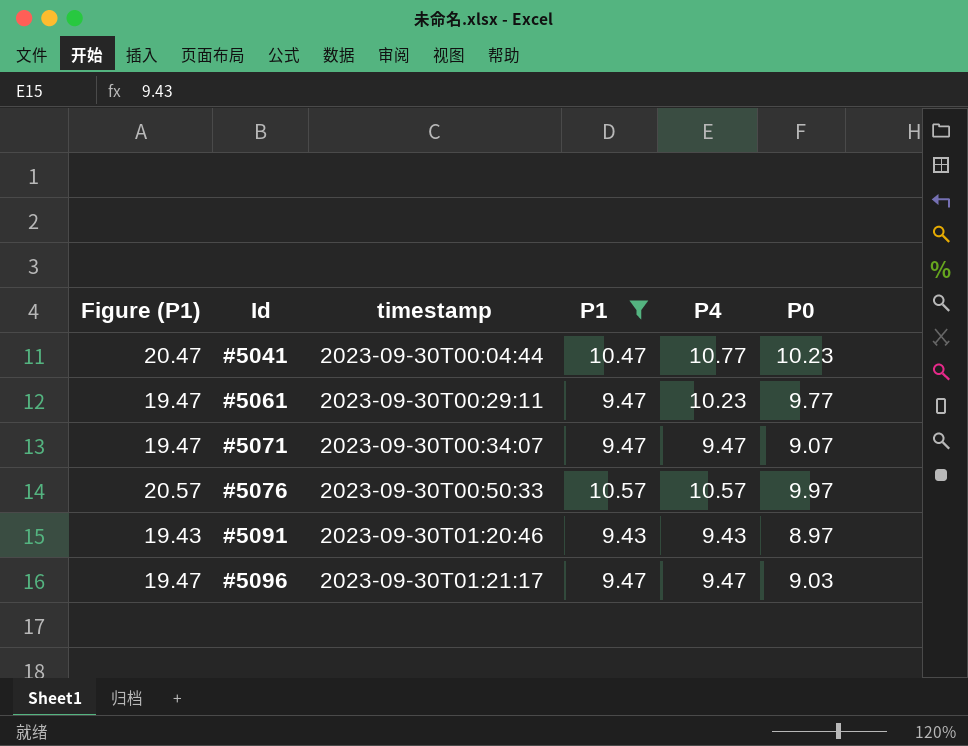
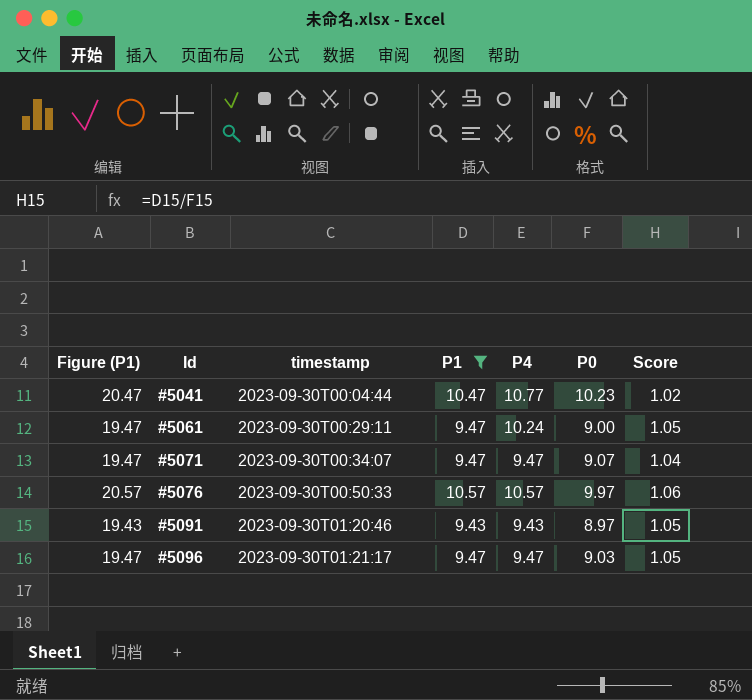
column Score | formula: none -> [P1] / [P0]
#5061 | P4: 10.23 -> 10.24
#5061 | P0: 9.77 -> 9.00

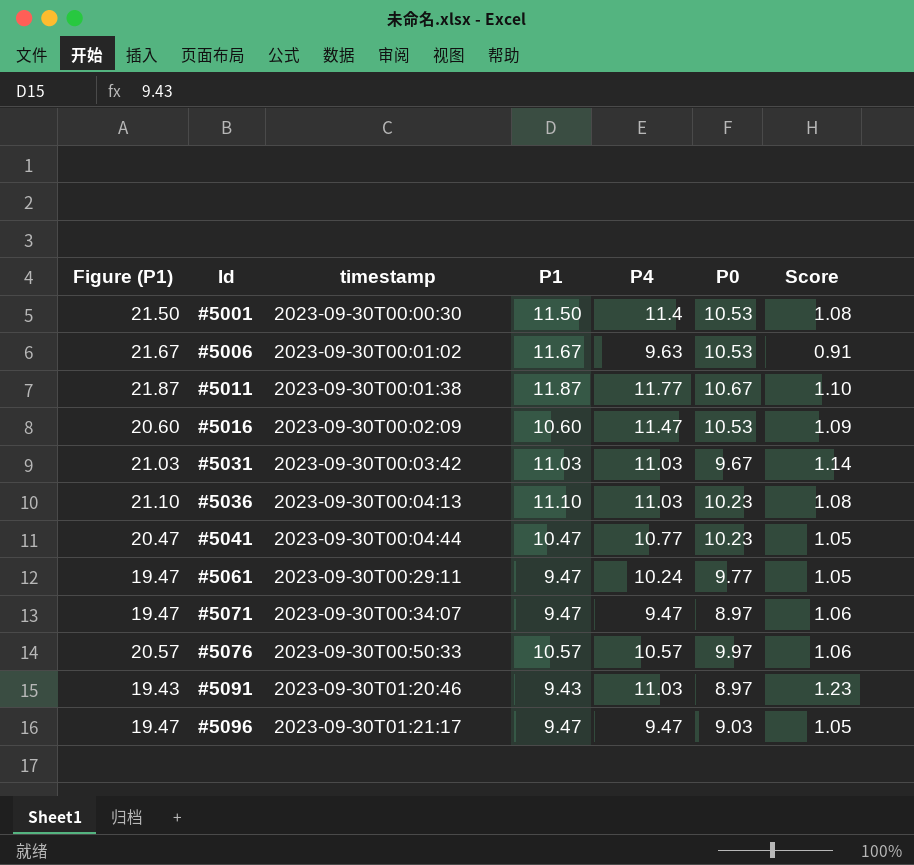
filter: P1 <= 10.57 -> none
column Score | formula: [P1] / [P0] -> [P4] / [P0]
#5061 | P0: 9.00 -> 9.77
#5071 | P0: 9.07 -> 8.97
#5091 | P4: 9.43 -> 11.03

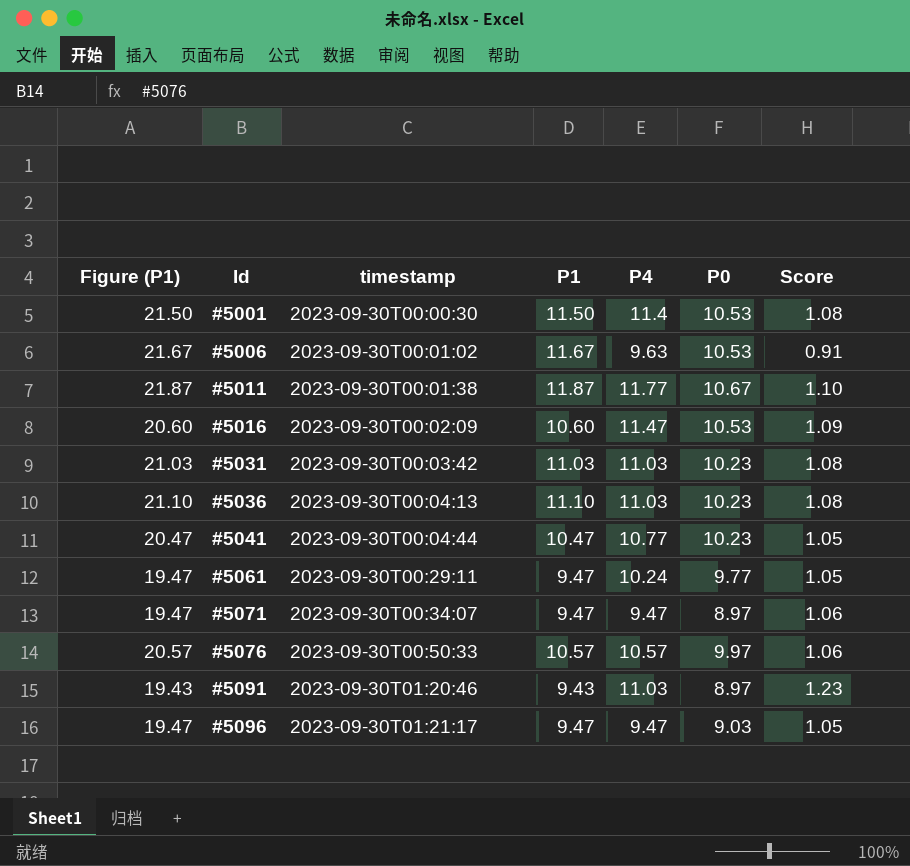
#5031 | P0: 9.67 -> 10.23
#5031 | Score: 1.14 -> 1.08

